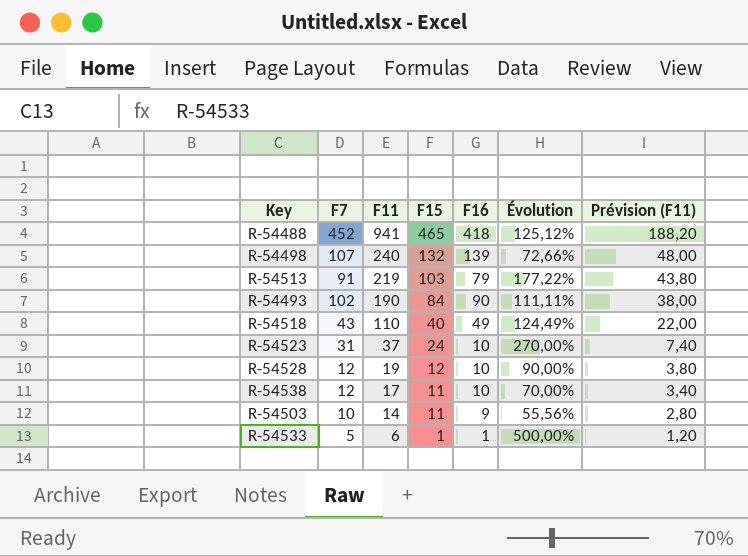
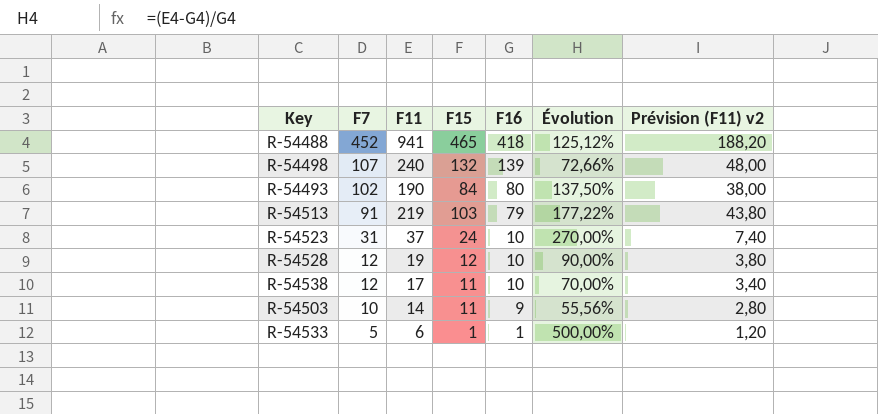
row order: F11 descending -> F7 descending
column name: Prévision (F11) -> Prévision (F11) v2
row R-54518: 43 | 110 | 40 | 49 | 124,49% | 22,00 -> none
R-54493 | F16: 90 -> 80
R-54493 | Évolution: 111,11% -> 137,50%

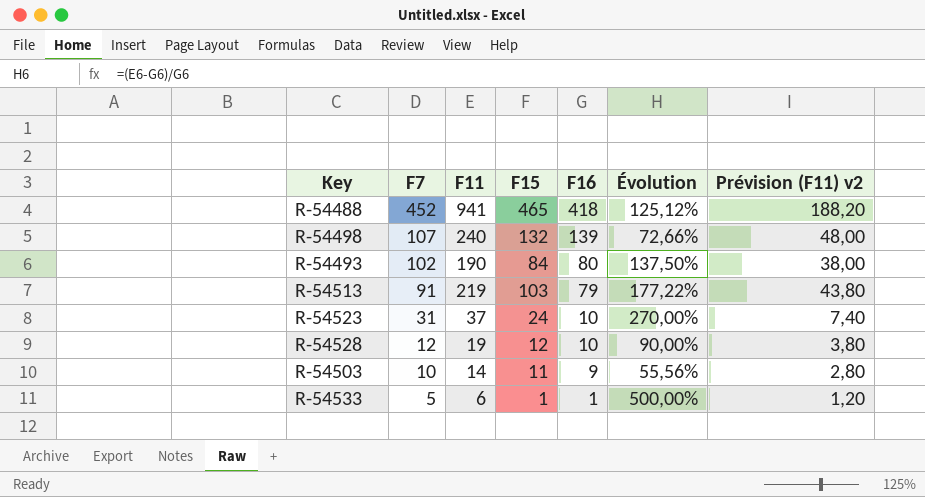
row R-54538: 12 | 17 | 11 | 10 | 70,00% | 3,40 -> none

